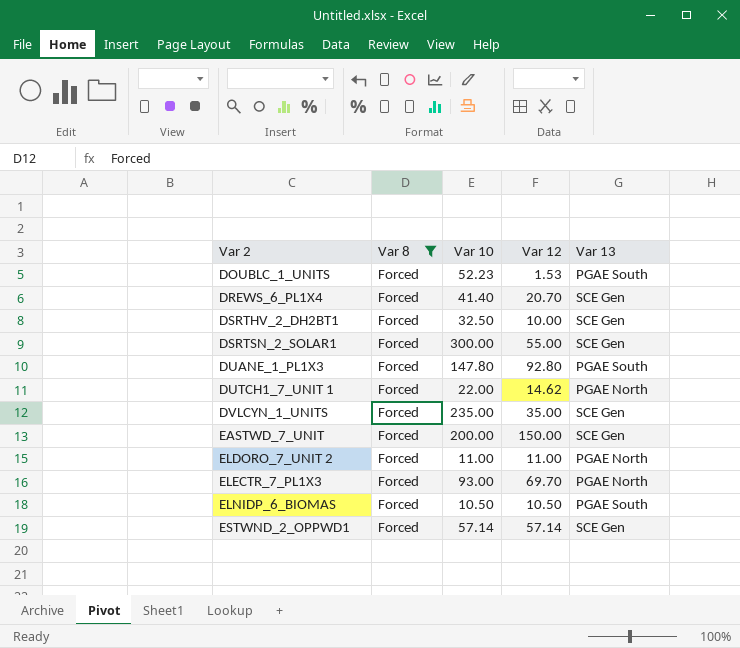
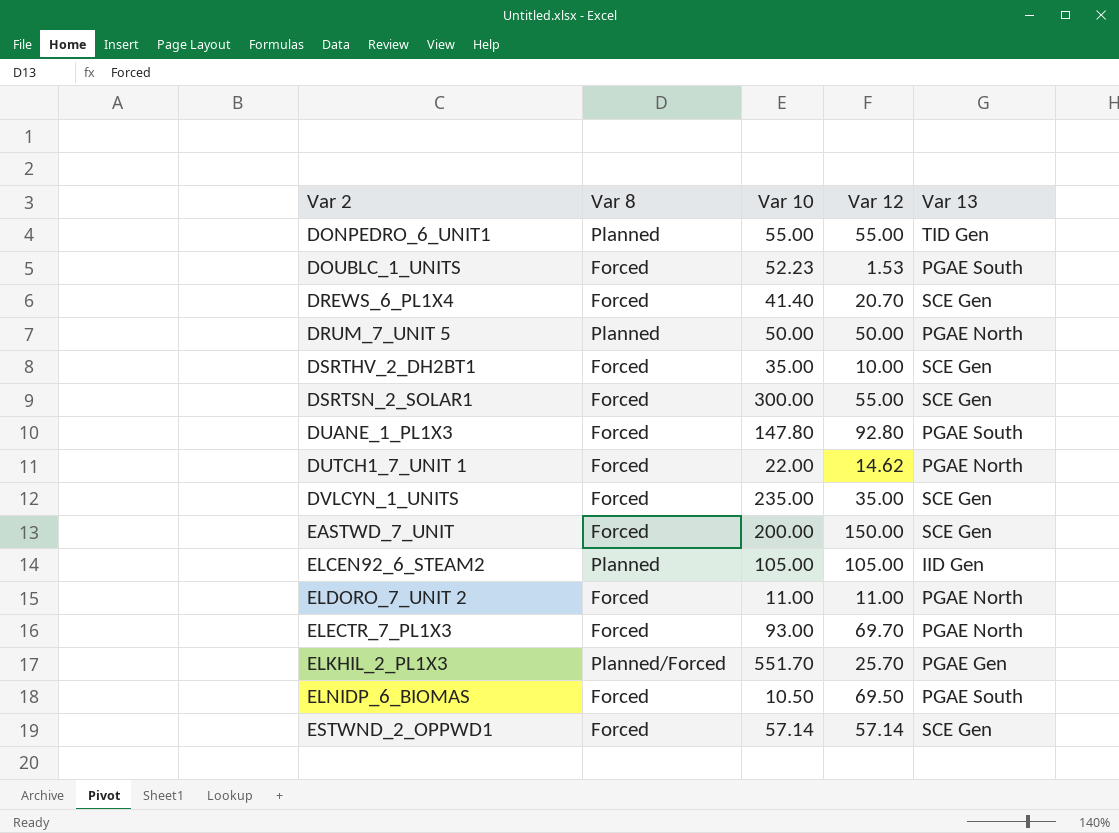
filter: Var 8 = Forced -> none
DSRTHV_2_DH2BT1 | Var 10: 32.50 -> 35.00
ELNIDP_6_BIOMAS | Var 12: 10.50 -> 69.50

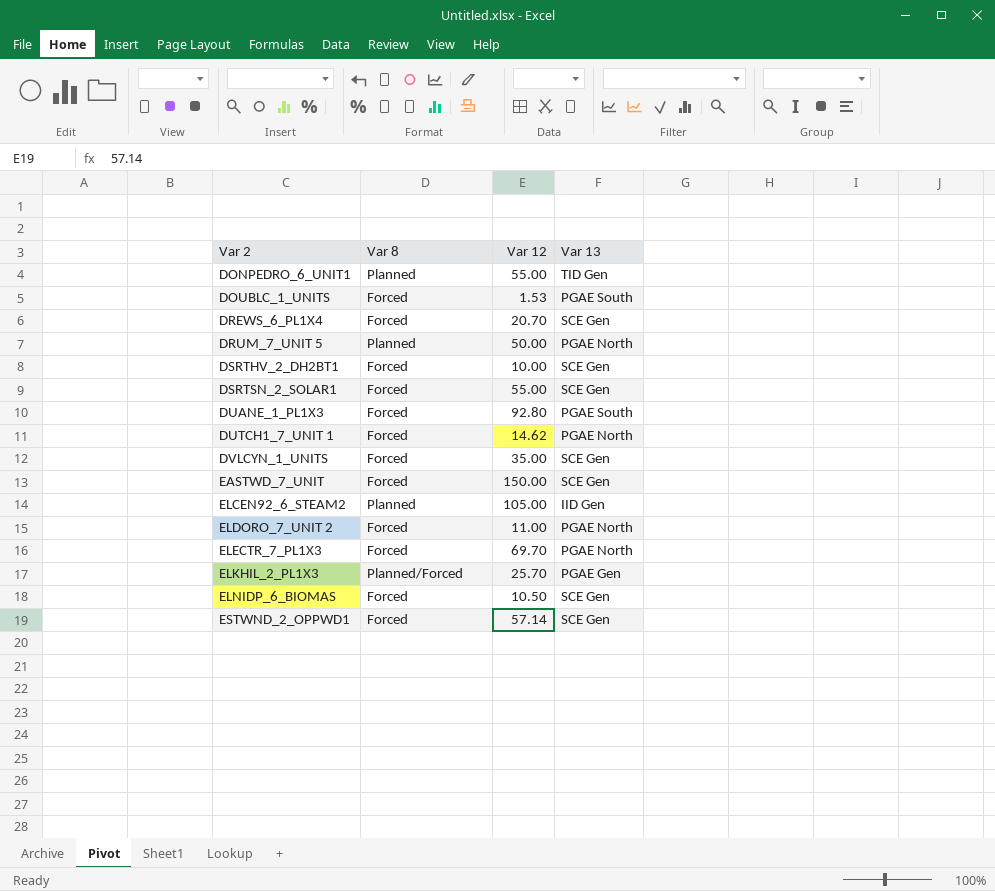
column Var 10 | position: 3 -> none
ELNIDP_6_BIOMAS | Var 12: 69.50 -> 10.50
ELNIDP_6_BIOMAS | Var 13: PGAE South -> SCE Gen

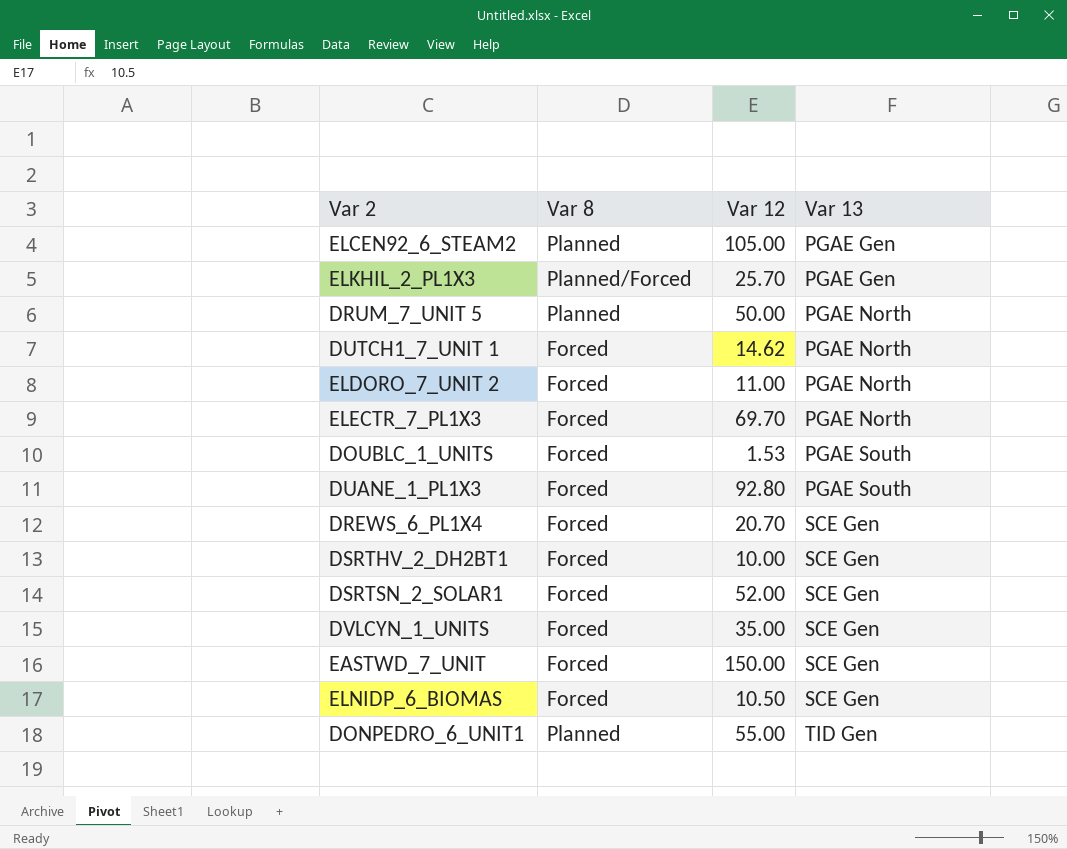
row order: Var 2 ascending -> Var 13 ascending
row ESTWND_2_OPPWD1: Forced | 57.14 | SCE Gen -> none
ELCEN92_6_STEAM2 | Var 13: IID Gen -> PGAE Gen
DSRTSN_2_SOLAR1 | Var 12: 55.00 -> 52.00

